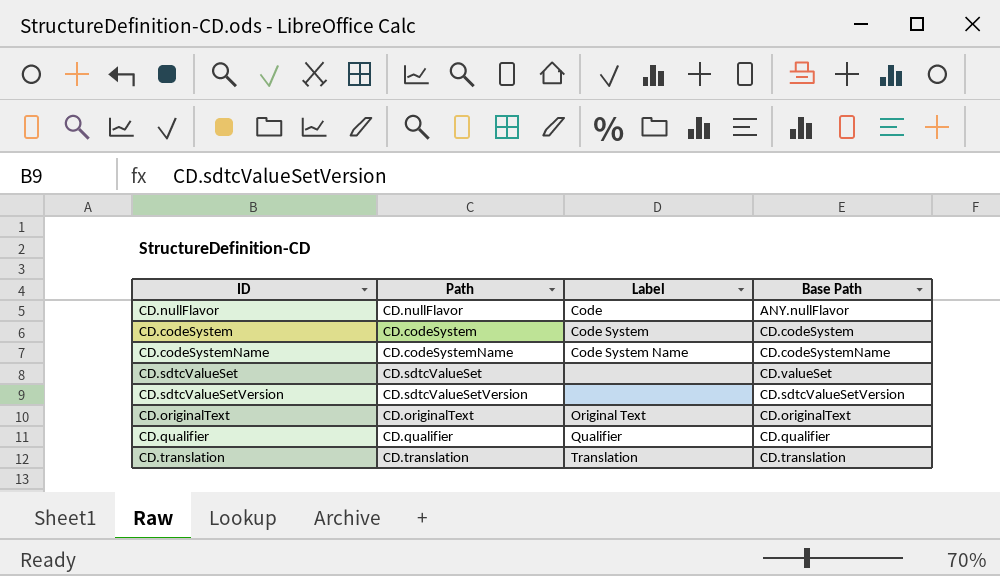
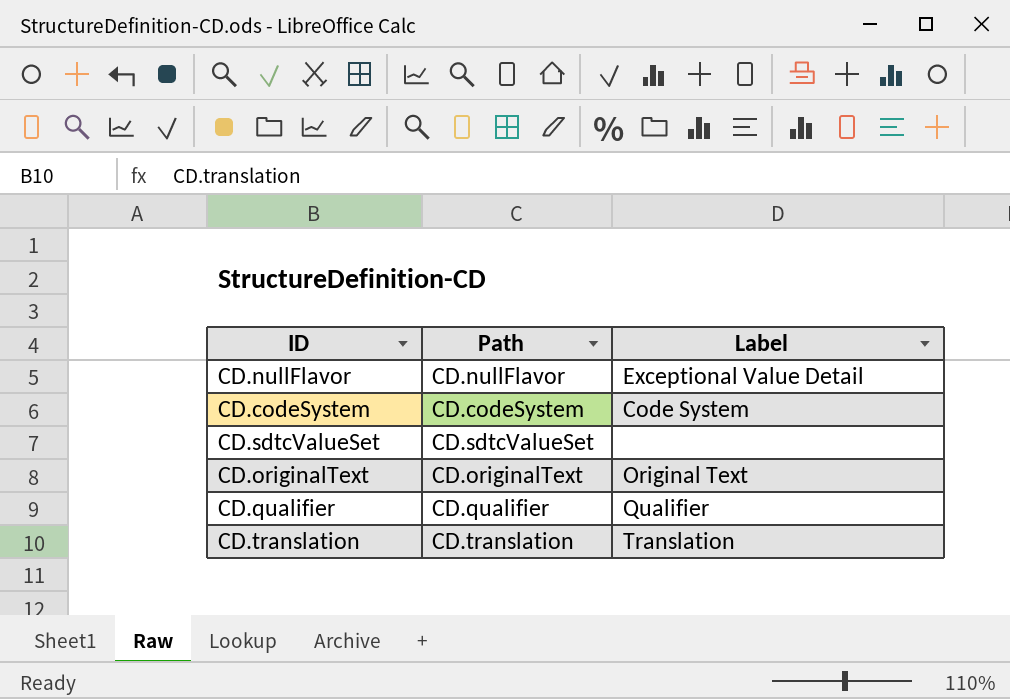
column Base Path | position: 4 -> none
row CD.codeSystemName: CD.codeSystemName | Code System Name | CD.codeSystemName -> none
row CD.sdtcValueSetVersion: CD.sdtcValueSetVersion | none | CD.sdtcValueSetVersion -> none
CD.nullFlavor | Label: Code -> Exceptional Value Detail

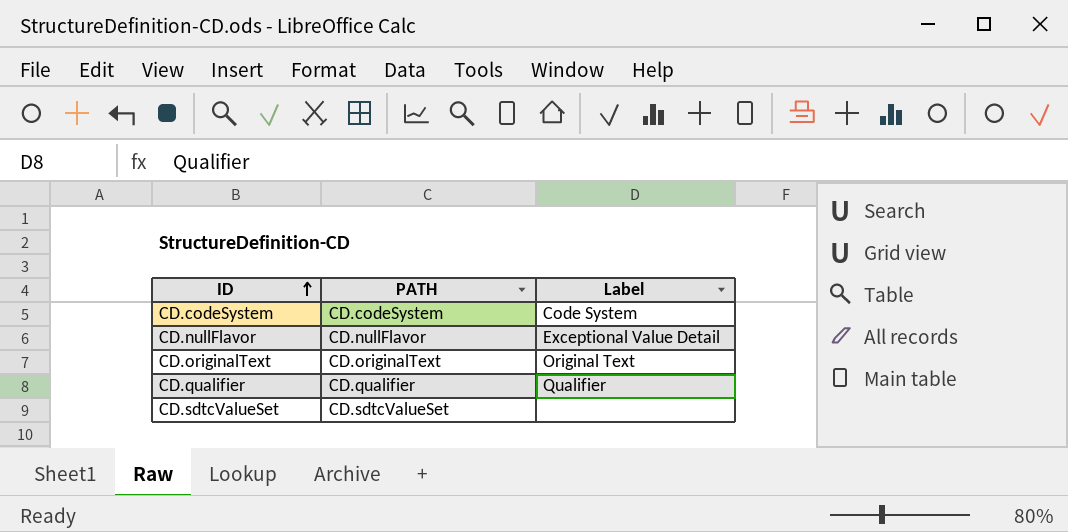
row order: none -> ID ascending
column name: Path -> PATH
row CD.translation: CD.translation | Translation -> none

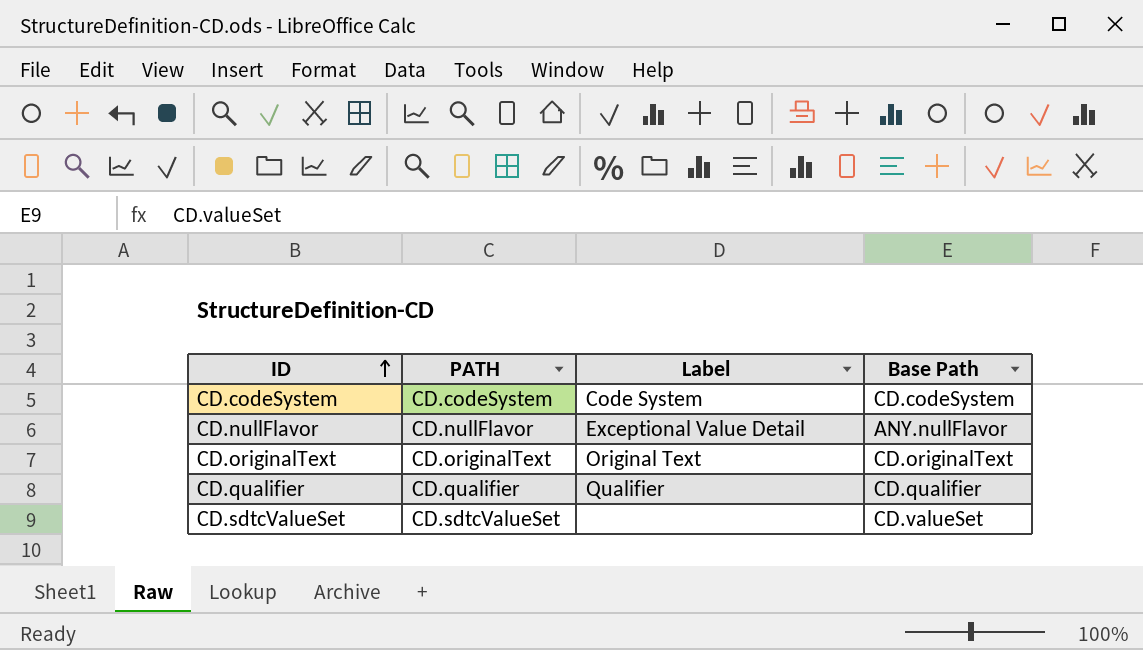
column Base Path | position: none -> 4

